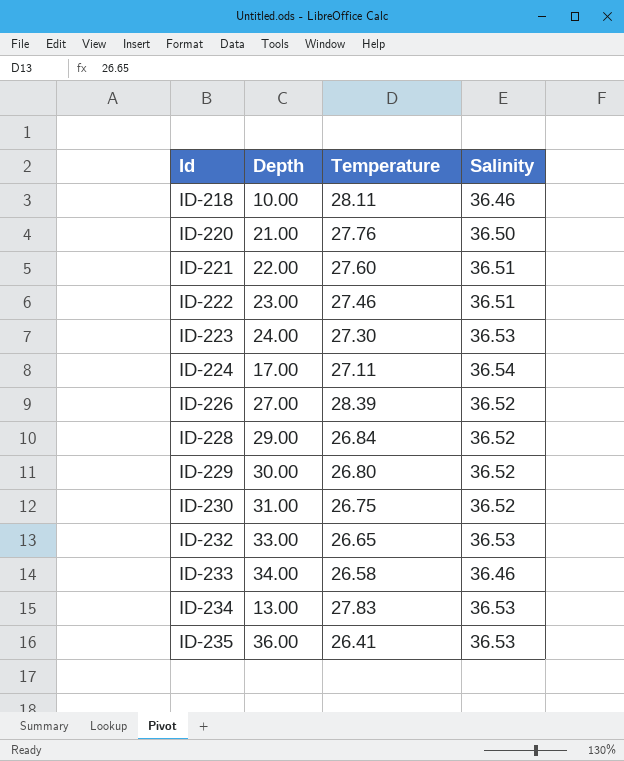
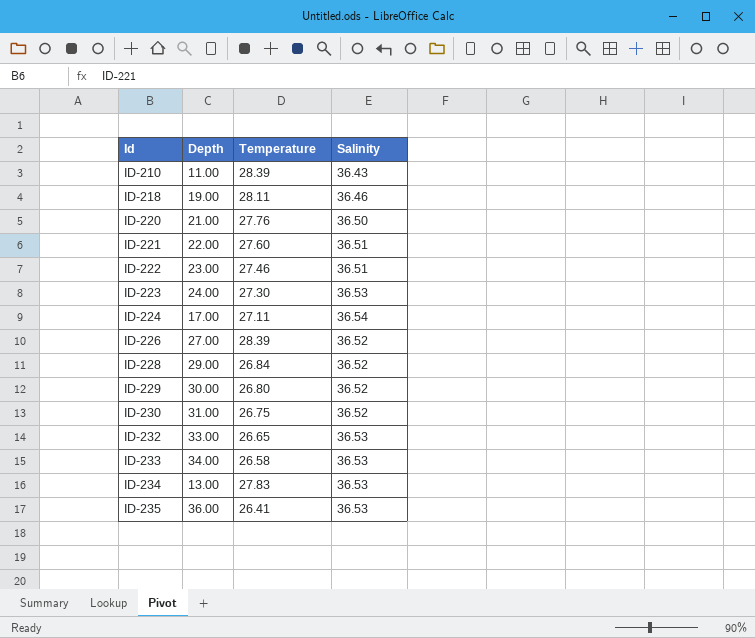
row ID-210: none -> 11.00 | 28.39 | 36.43
ID-218 | Depth: 10.00 -> 19.00
ID-233 | Salinity: 36.46 -> 36.53

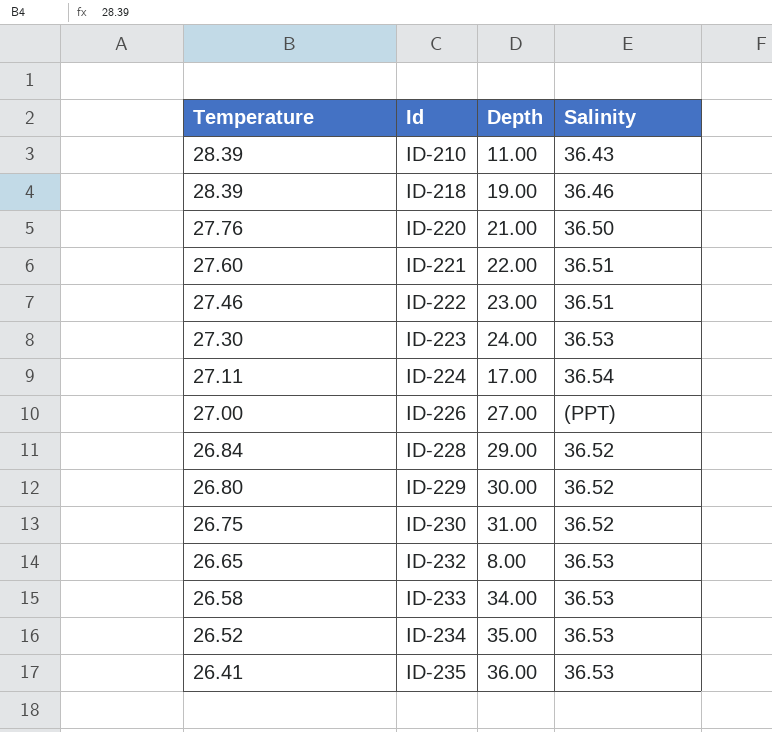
column Temperature | position: 3 -> 1
ID-218 | Temperature: 28.11 -> 28.39
ID-226 | Temperature: 28.39 -> 27.00
ID-226 | Salinity: 36.52 -> (PPT)
ID-232 | Depth: 33.00 -> 8.00
ID-234 | Temperature: 27.83 -> 26.52
ID-234 | Depth: 13.00 -> 35.00

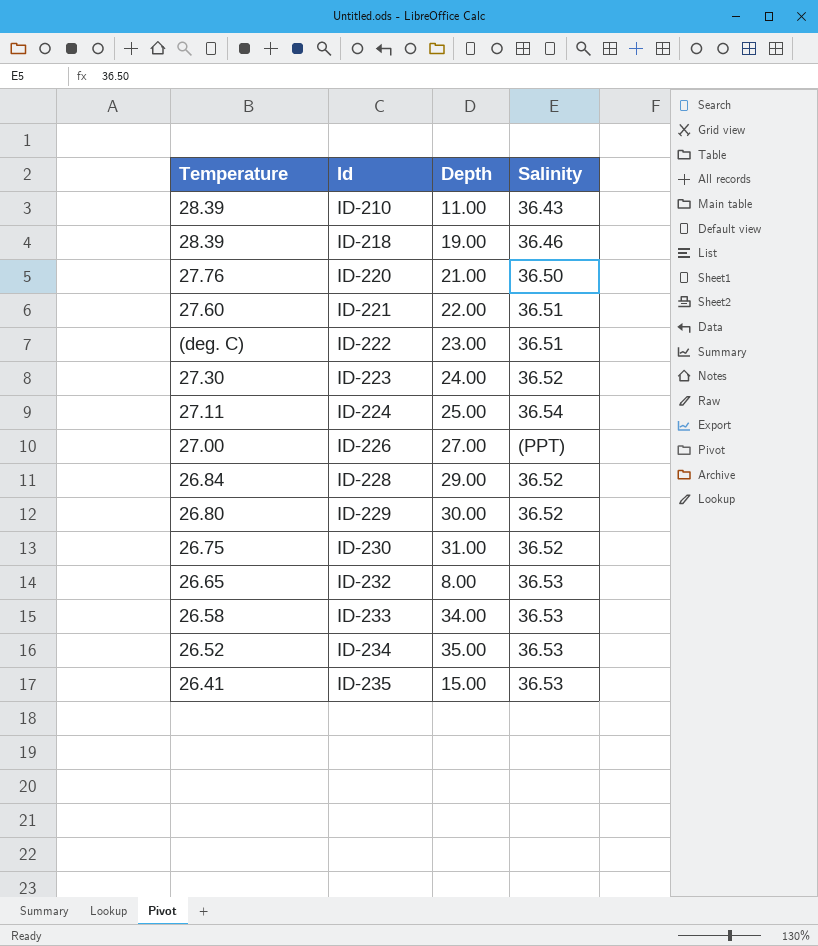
ID-222 | Temperature: 27.46 -> (deg. C)
ID-223 | Salinity: 36.53 -> 36.52
ID-224 | Depth: 17.00 -> 25.00
ID-235 | Depth: 36.00 -> 15.00

